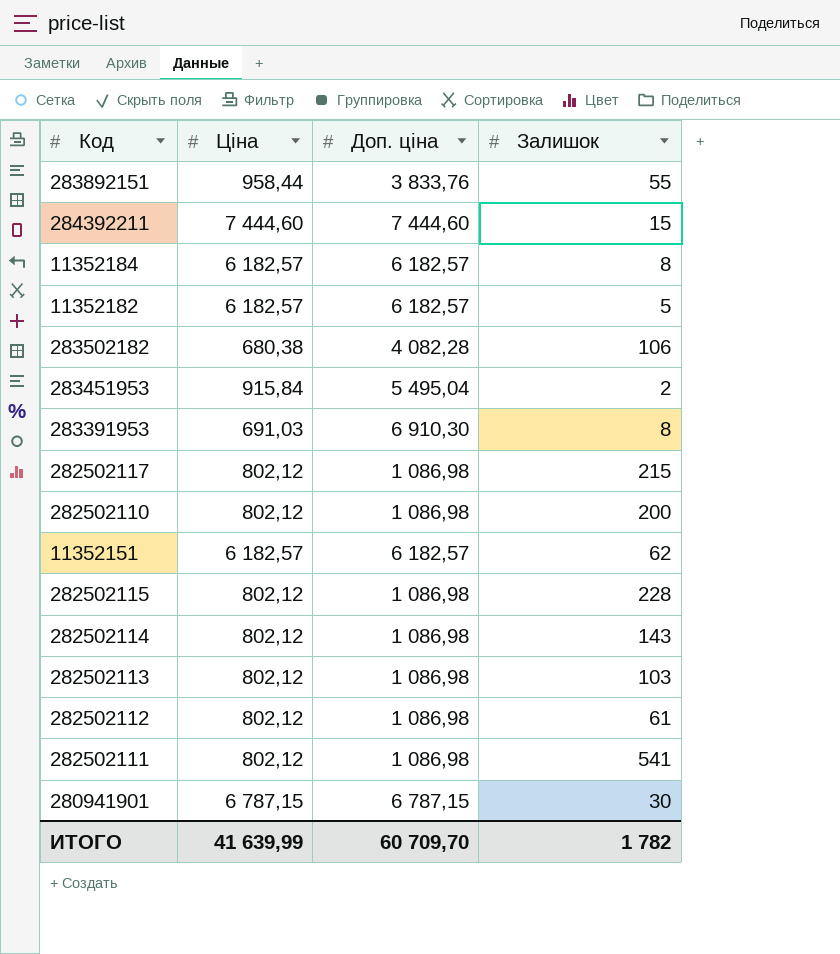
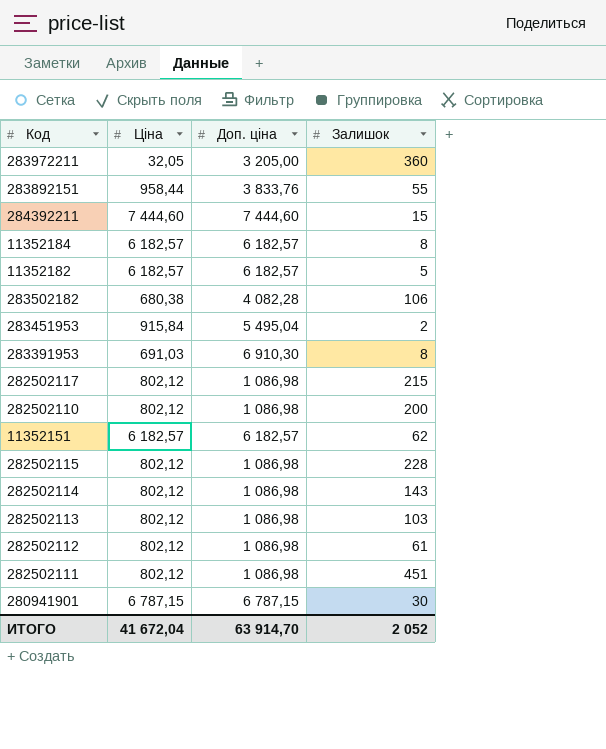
row 283972211: none -> 32,05 | 3 205,00 | 360
282502111 | Залишок: 541 -> 451
ИТОГО | Ціна: 41 639,99 -> 41 672,04
ИТОГО | Доп. ціна: 60 709,70 -> 63 914,70
ИТОГО | Залишок: 1 782 -> 2 052

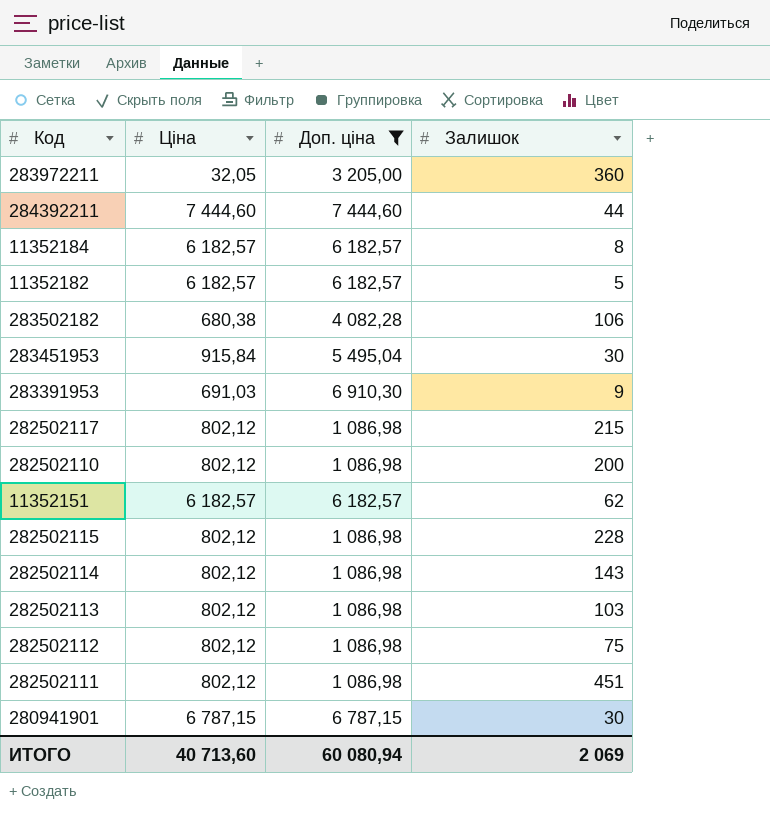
filter: none -> Доп. ціна != 3 833,76
284392211 | Залишок: 15 -> 44
283451953 | Залишок: 2 -> 30
283391953 | Залишок: 8 -> 9
282502112 | Залишок: 61 -> 75
ИТОГО | Ціна: 41 672,04 -> 40 713,60
ИТОГО | Доп. ціна: 63 914,70 -> 60 080,94
ИТОГО | Залишок: 2 052 -> 2 069

